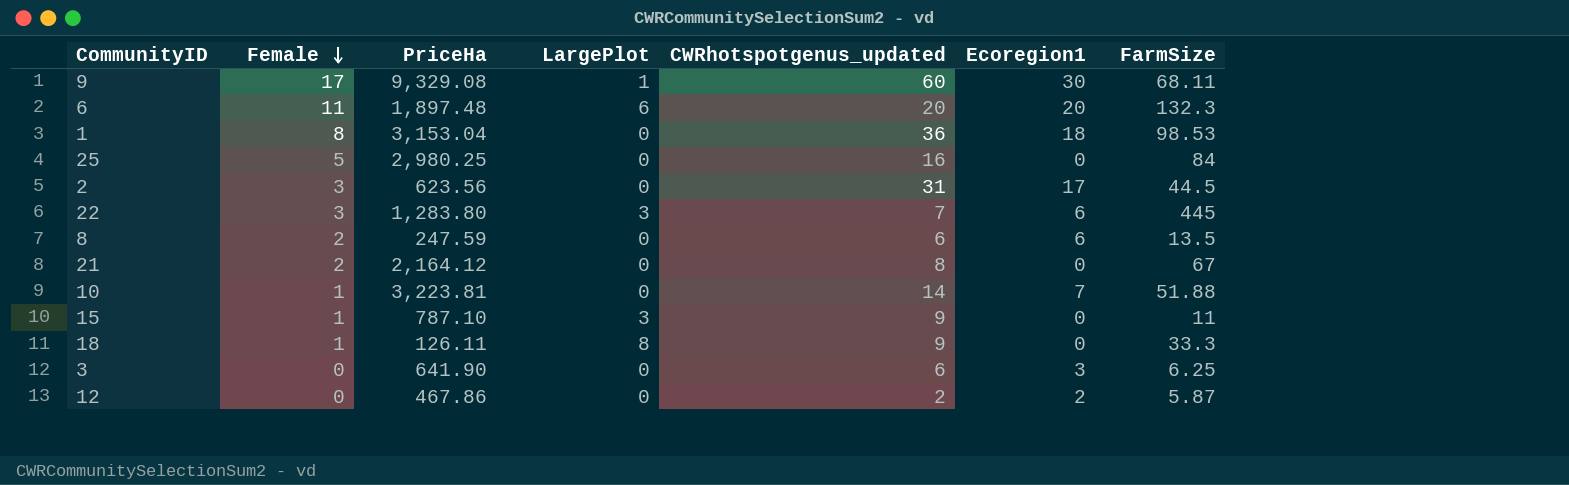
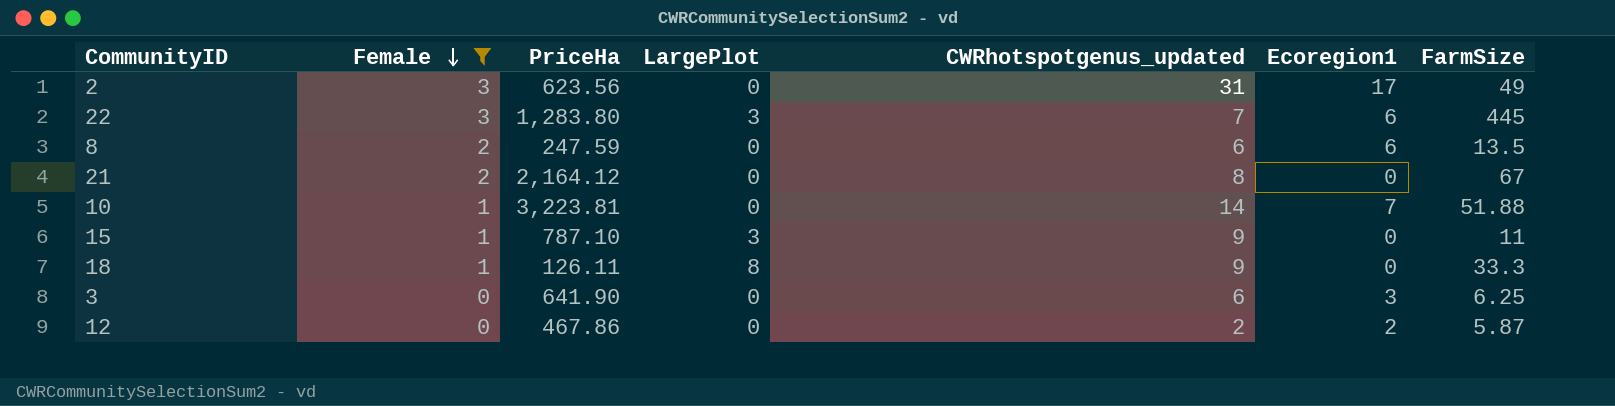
filter: none -> Female <= 3
2 | FarmSize: 44.5 -> 49

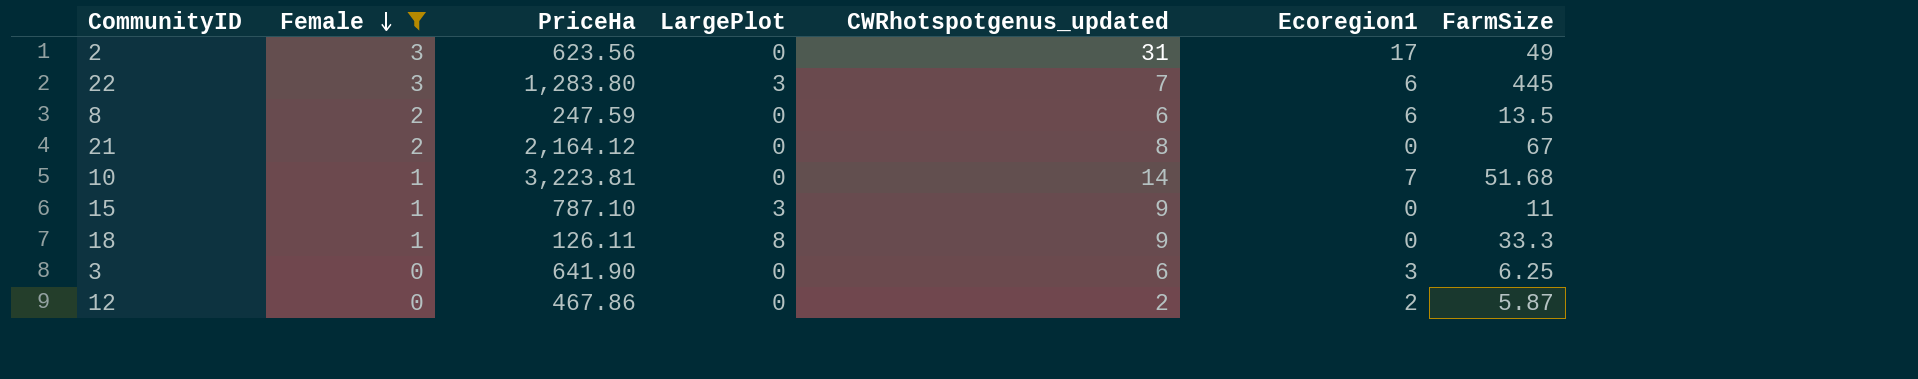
10 | FarmSize: 51.88 -> 51.68

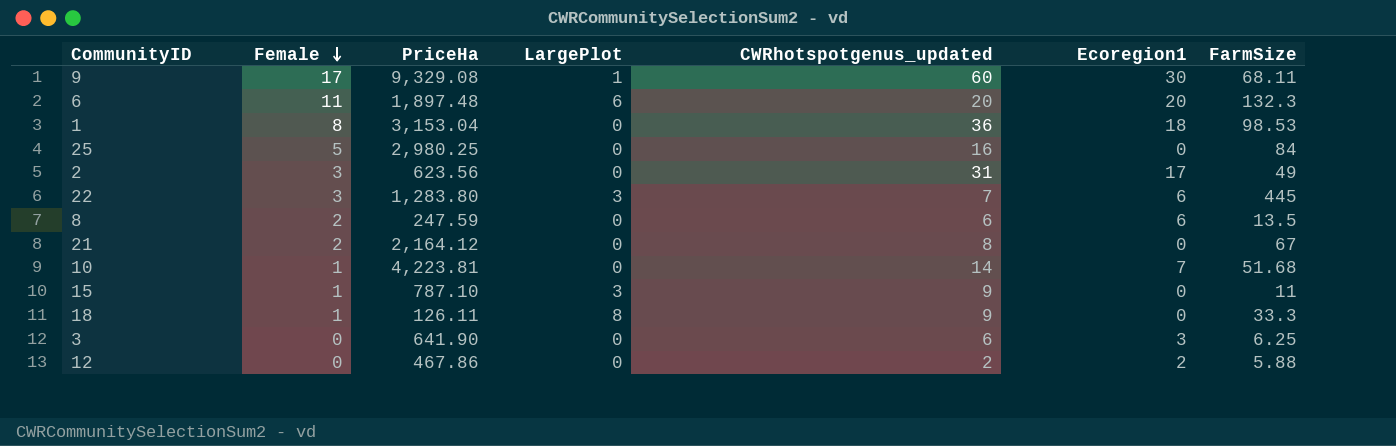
filter: Female <= 3 -> none
10 | PriceHa: 3,223.81 -> 4,223.81
12 | FarmSize: 5.87 -> 5.88

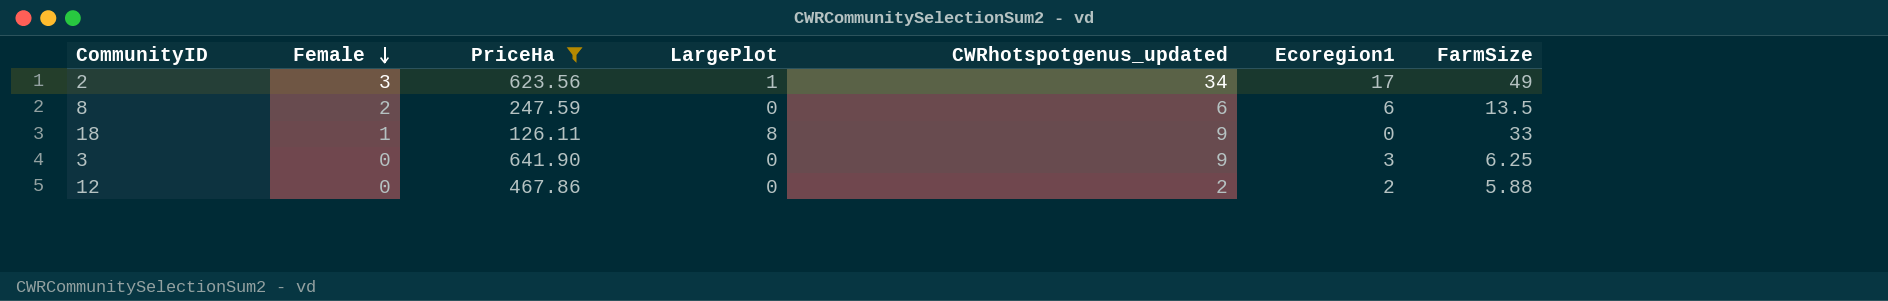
filter: none -> PriceHa <= 641.90
2 | LargePlot: 0 -> 1
2 | CWRhotspotgenus_updated: 31 -> 34
18 | FarmSize: 33.3 -> 33
3 | CWRhotspotgenus_updated: 6 -> 9

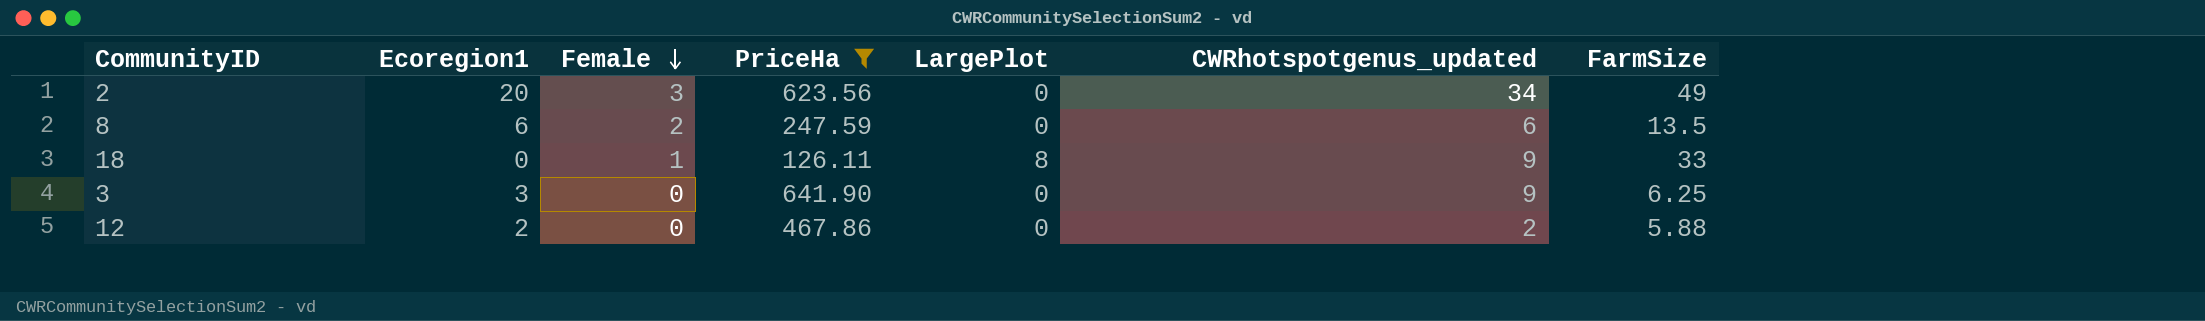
column Ecoregion1 | position: 6 -> 2
2 | Ecoregion1: 17 -> 20
2 | LargePlot: 1 -> 0

